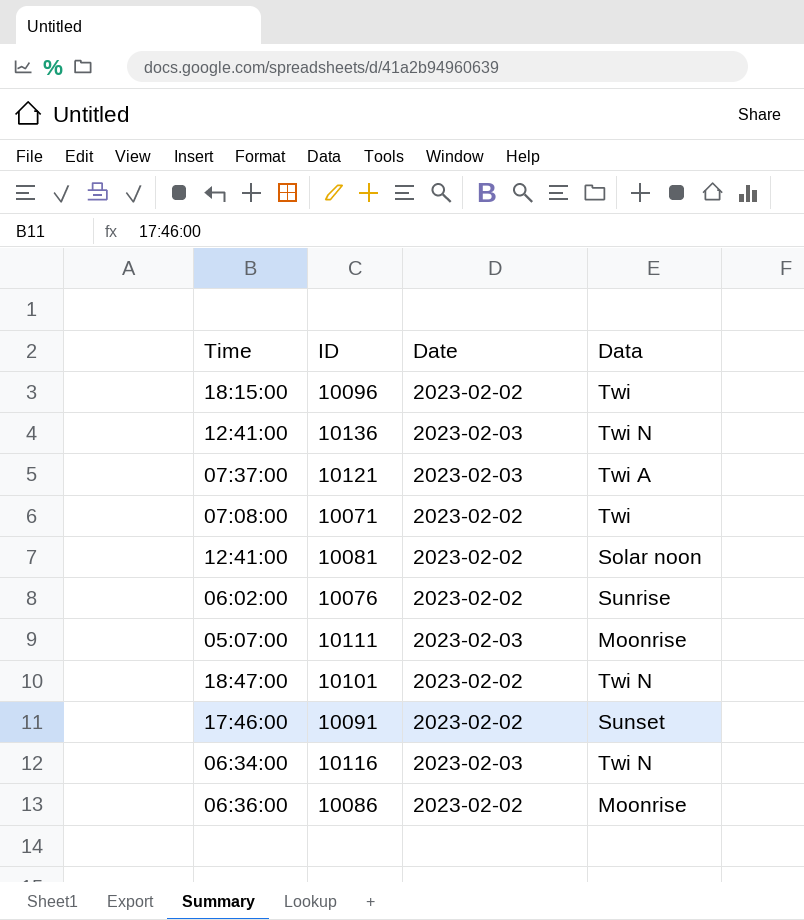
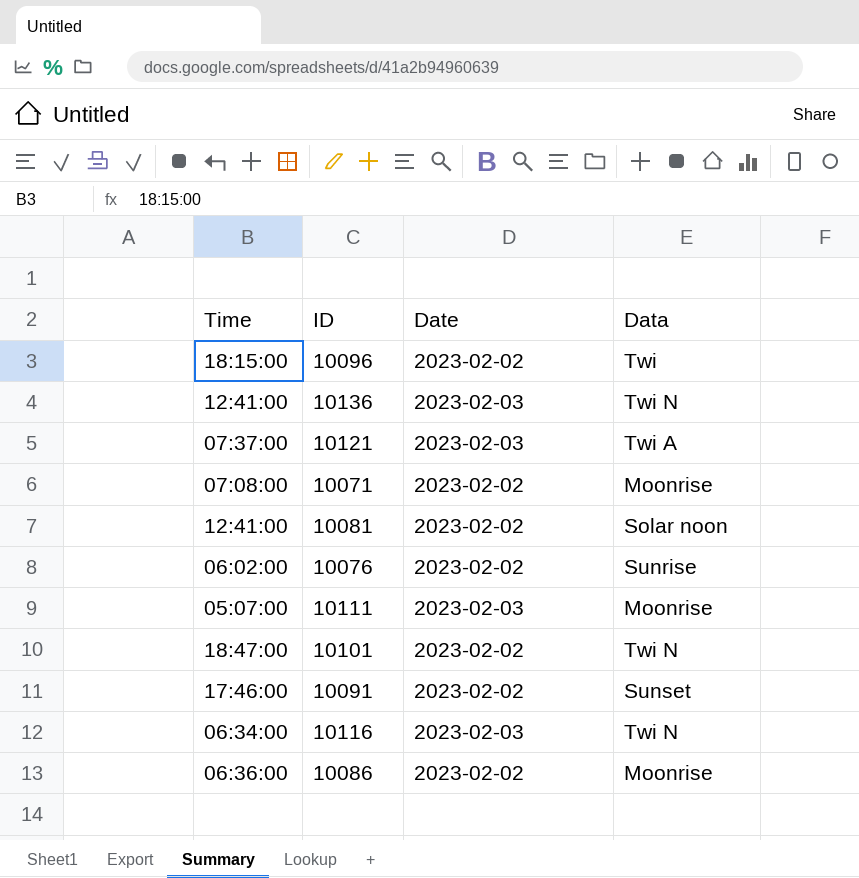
10071 | Data: Twi -> Moonrise

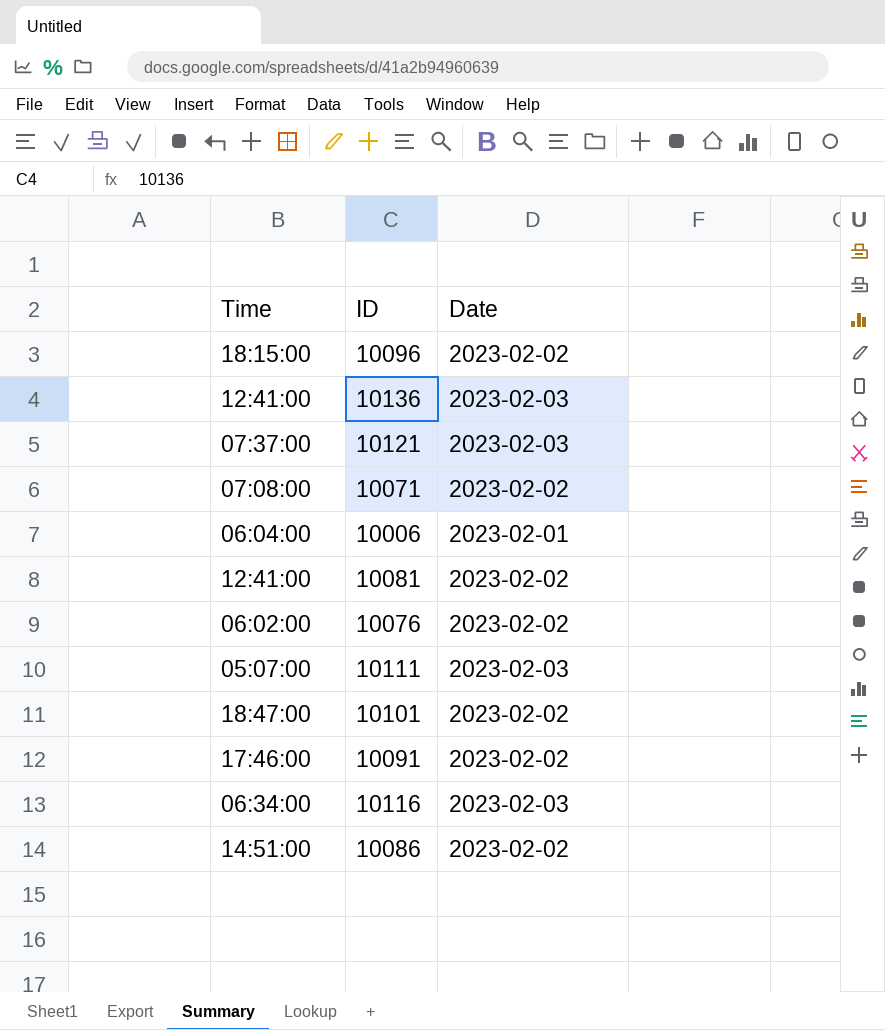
column Data | position: 4 -> none
row 10006: none -> 06:04:00 | 2023-02-01
10086 | Time: 06:36:00 -> 14:51:00

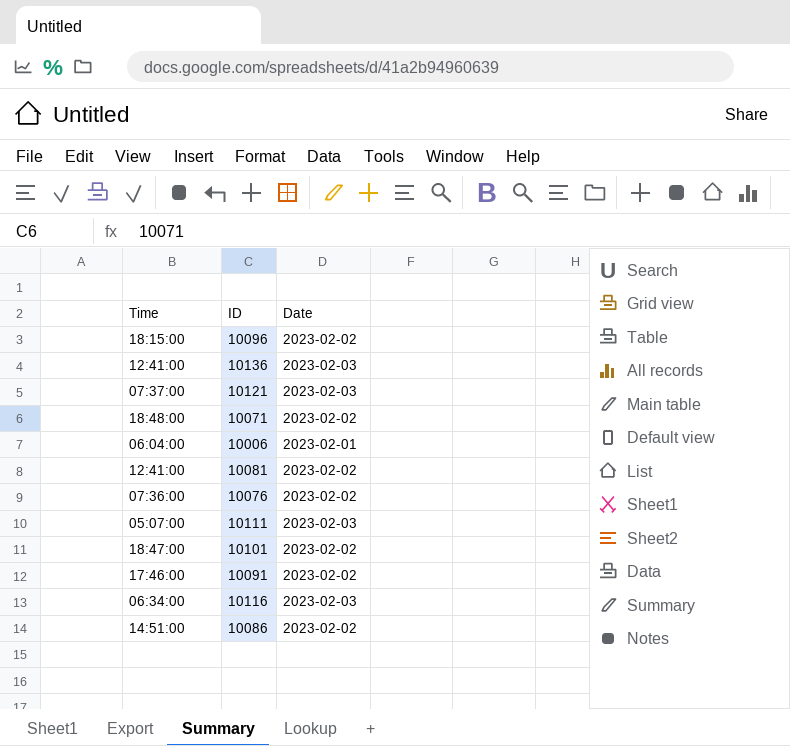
10071 | Time: 07:08:00 -> 18:48:00
10076 | Time: 06:02:00 -> 07:36:00

